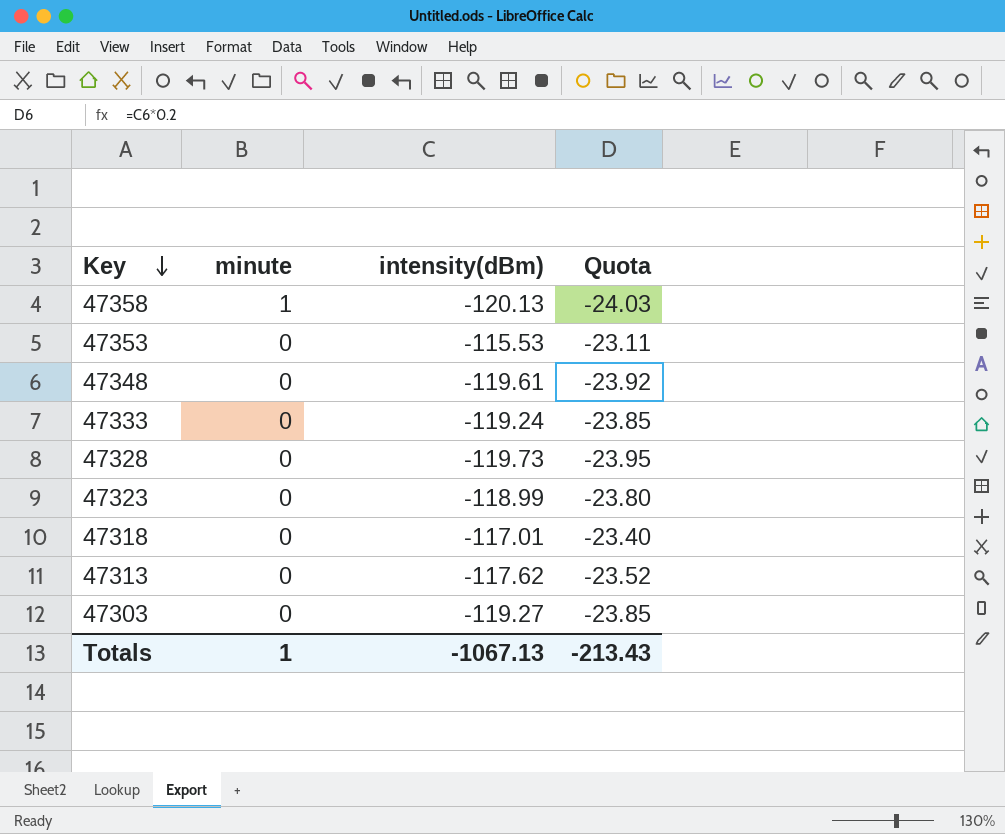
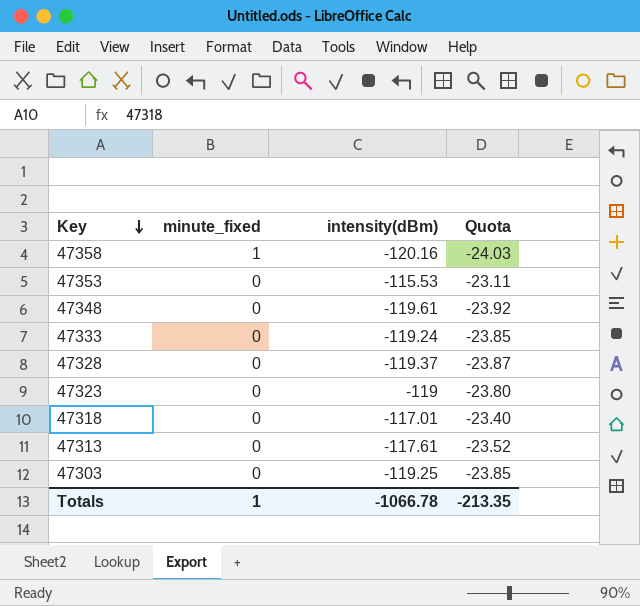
column name: minute -> minute_fixed
47358 | intensity(dBm): -120.13 -> -120.16
47328 | intensity(dBm): -119.73 -> -119.37
47328 | Quota: -23.95 -> -23.87
47323 | intensity(dBm): -118.99 -> -119
47313 | intensity(dBm): -117.62 -> -117.61
47303 | intensity(dBm): -119.27 -> -119.25
Totals | intensity(dBm): -1067.13 -> -1066.78
Totals | Quota: -213.43 -> -213.35

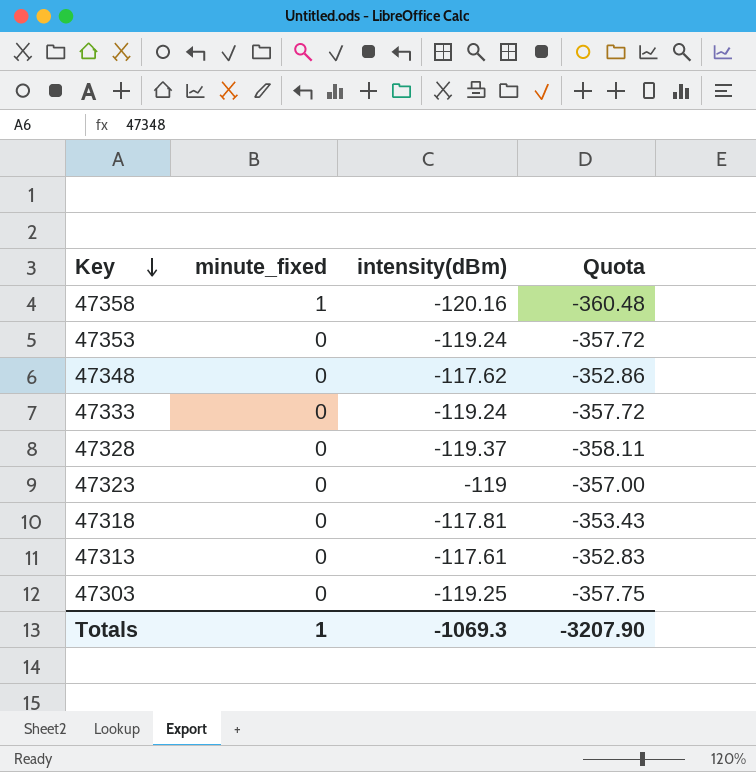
column Quota | formula: [intensity(dBm)] * 0.2 -> [intensity(dBm)] * 3
47353 | intensity(dBm): -115.53 -> -119.24
47348 | intensity(dBm): -119.61 -> -117.62
47318 | intensity(dBm): -117.01 -> -117.81
Totals | intensity(dBm): -1066.78 -> -1069.3
Totals | Quota: -213.35 -> -3207.90

